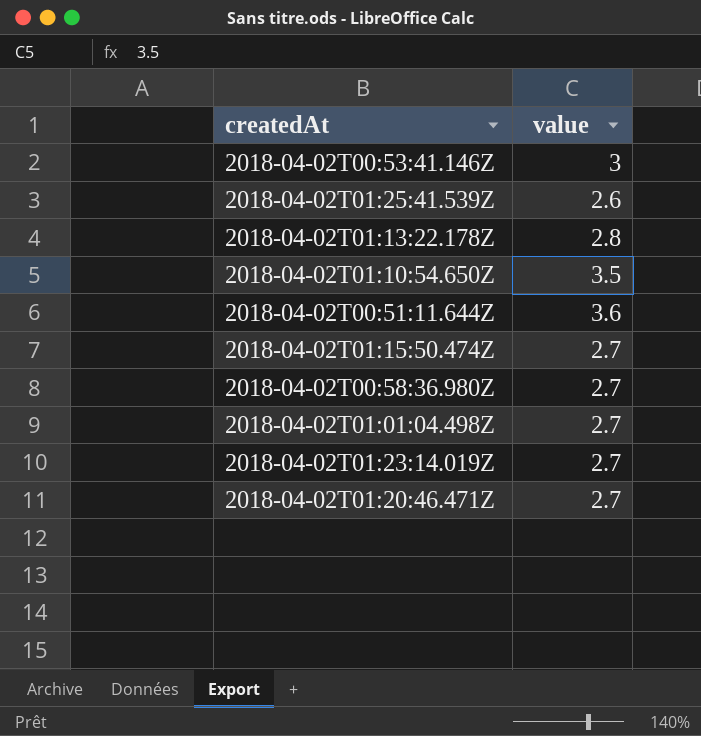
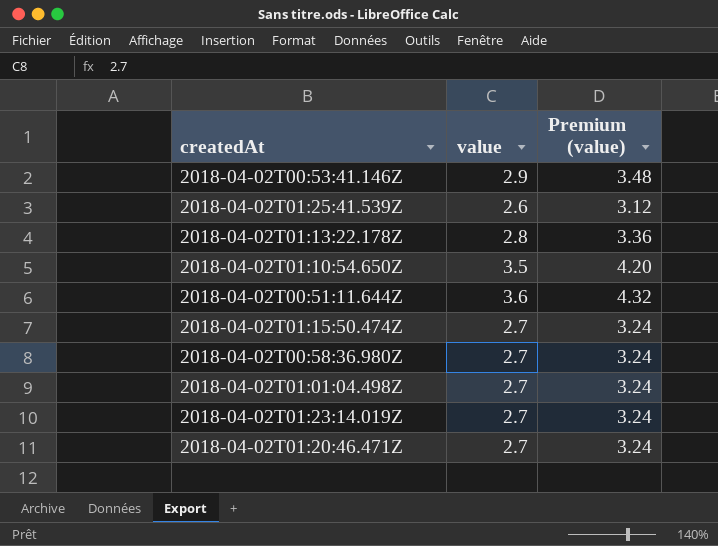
column Premium (value) | formula: none -> [value] * 1.2
2018-04-02T00:53:41.146Z | value: 3 -> 2.9

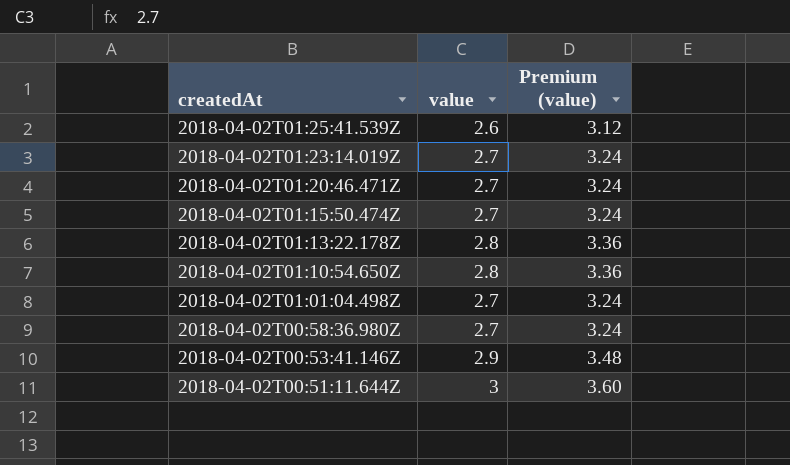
row order: none -> createdAt descending
2018-04-02T01:10:54.650Z | value: 3.5 -> 2.8
2018-04-02T01:10:54.650Z | Premium (value): 4.20 -> 3.36
2018-04-02T00:51:11.644Z | value: 3.6 -> 3
2018-04-02T00:51:11.644Z | Premium (value): 4.32 -> 3.60

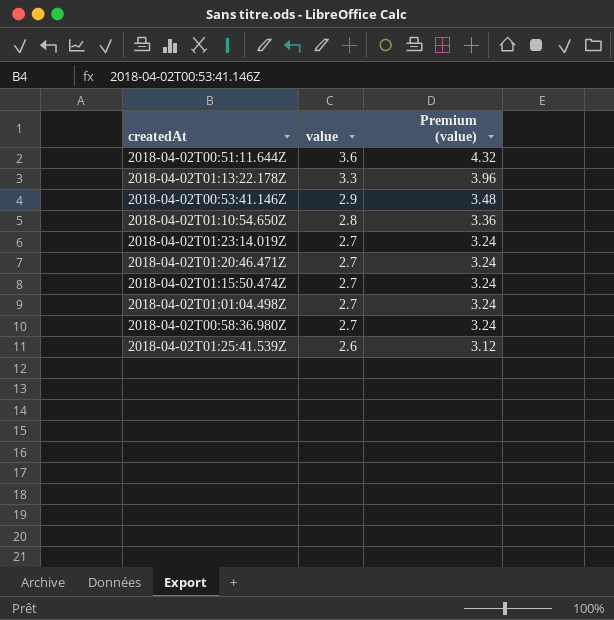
row order: createdAt descending -> value descending
2018-04-02T00:51:11.644Z | value: 3 -> 3.6
2018-04-02T00:51:11.644Z | Premium (value): 3.60 -> 4.32
2018-04-02T01:13:22.178Z | value: 2.8 -> 3.3
2018-04-02T01:13:22.178Z | Premium (value): 3.36 -> 3.96

